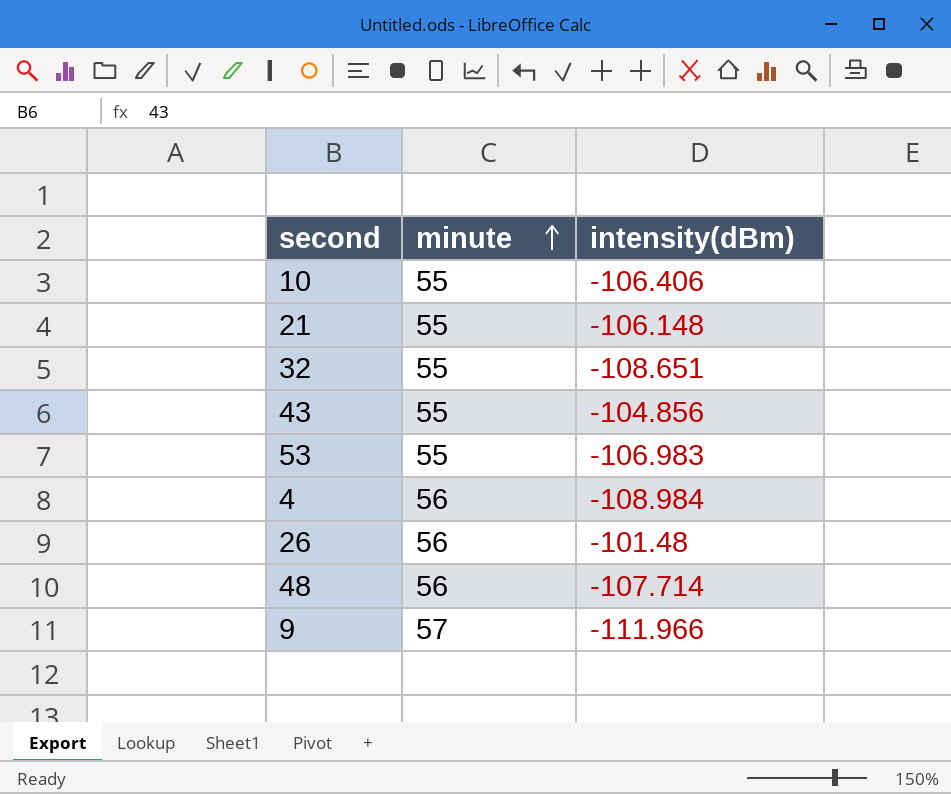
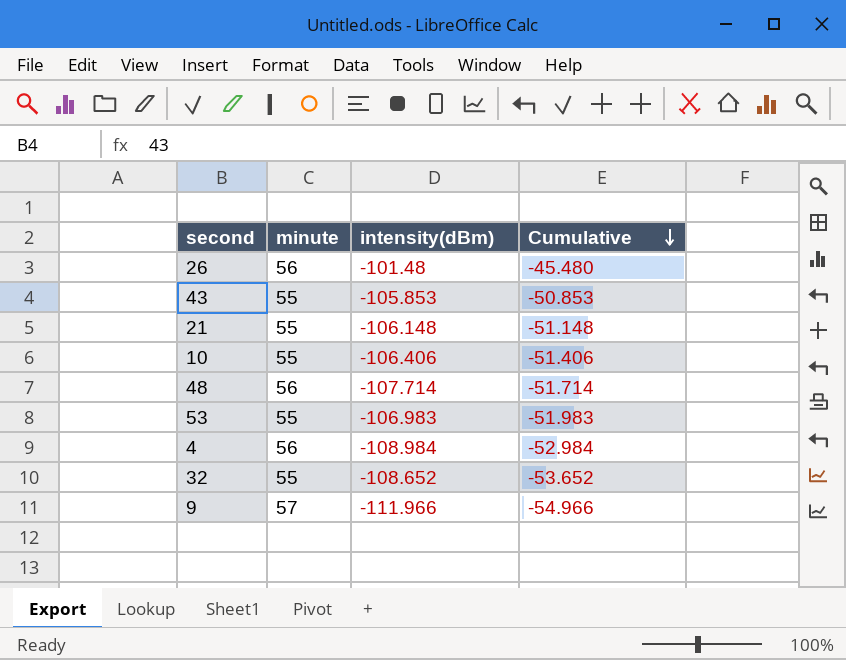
row order: minute ascending -> Cumulative descending
column Cumulative | formula: none -> [minute] + [intensity(dBm)]
43 | intensity(dBm): -104.856 -> -105.853
32 | intensity(dBm): -108.651 -> -108.652

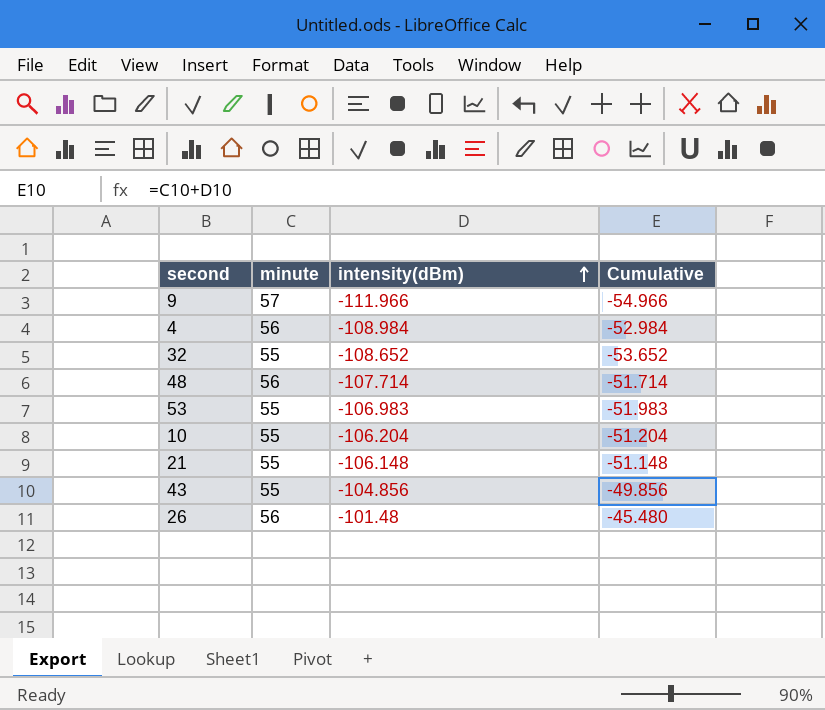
row order: Cumulative descending -> intensity(dBm) ascending
10 | intensity(dBm): -106.406 -> -106.204
10 | Cumulative: -51.406 -> -51.204
43 | intensity(dBm): -105.853 -> -104.856
43 | Cumulative: -50.853 -> -49.856

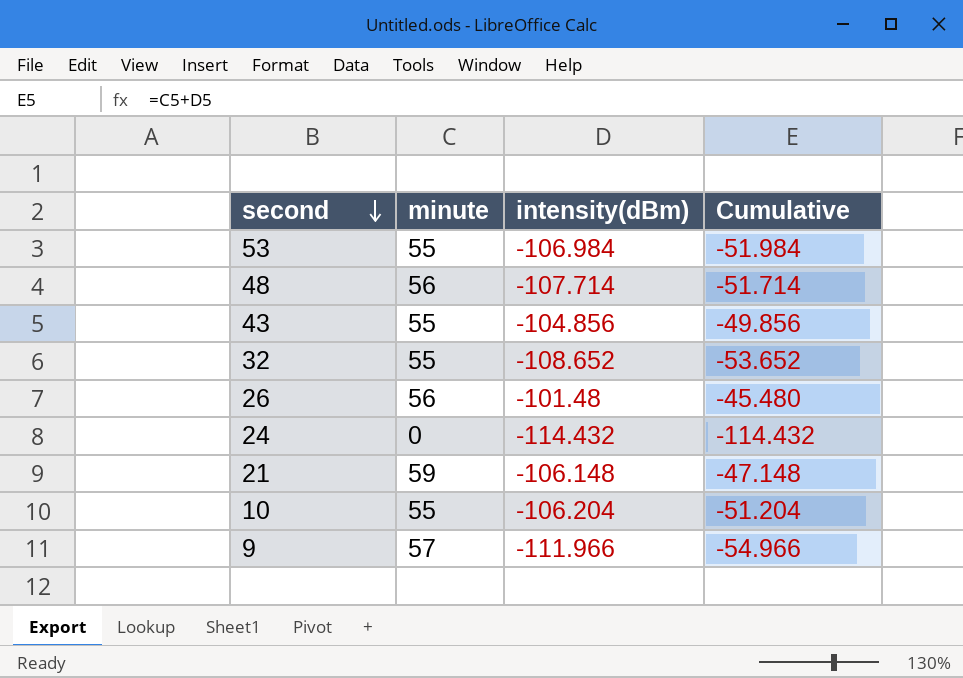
row order: intensity(dBm) ascending -> second descending
row 4: 56 | -108.984 | -52.984 -> none
53 | intensity(dBm): -106.983 -> -106.984
53 | Cumulative: -51.983 -> -51.984
row 24: none -> 0 | -114.432 | -114.432
21 | minute: 55 -> 59
21 | Cumulative: -51.148 -> -47.148

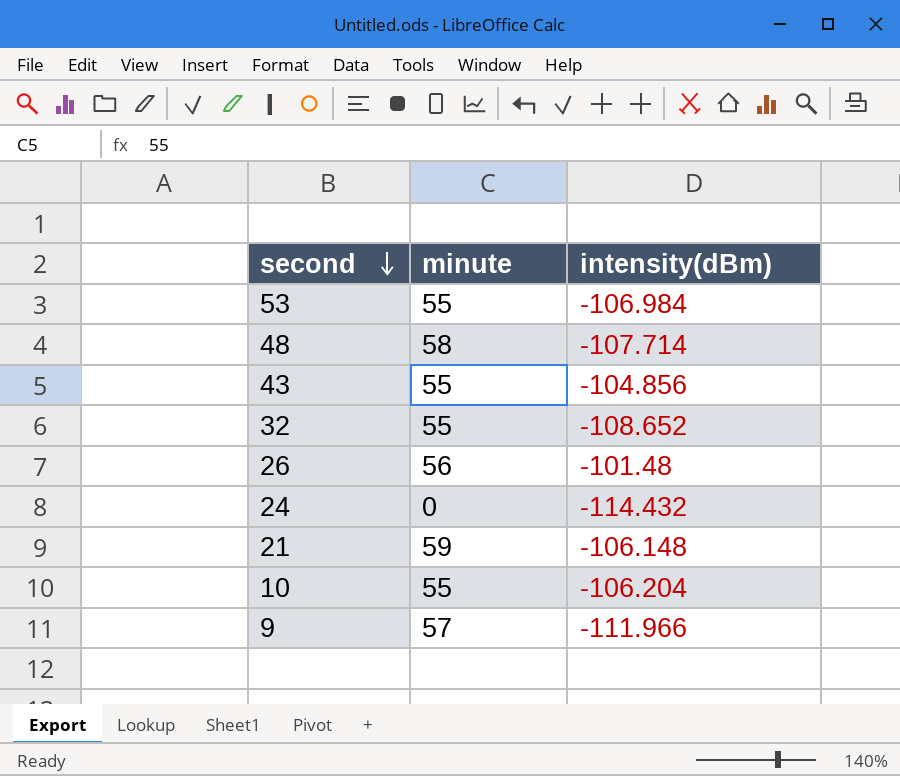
column Cumulative | formula: [minute] + [intensity(dBm)] -> none
48 | minute: 56 -> 58

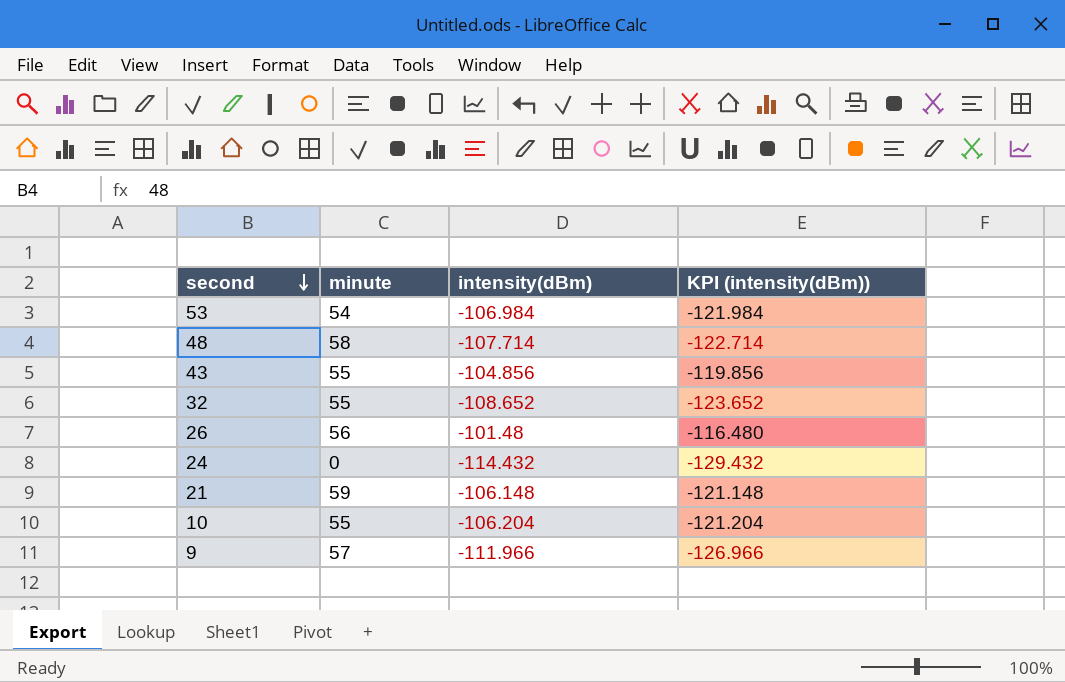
column KPI (intensity(dBm)) | formula: none -> [intensity(dBm)] - 15
53 | minute: 55 -> 54

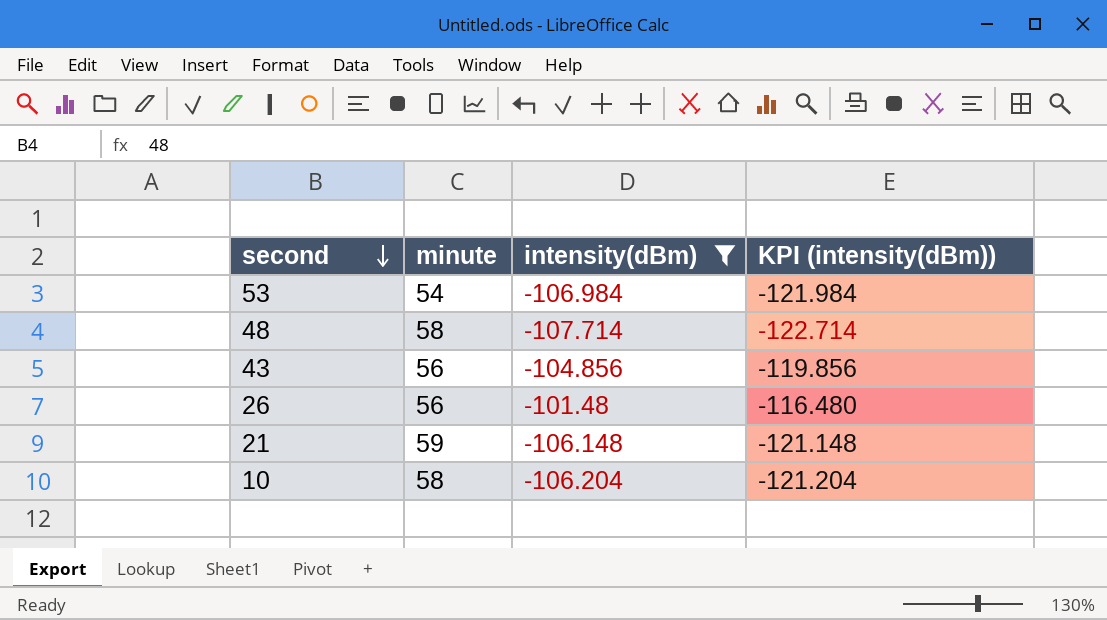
filter: none -> intensity(dBm) >= -107.714
43 | minute: 55 -> 56
10 | minute: 55 -> 58

